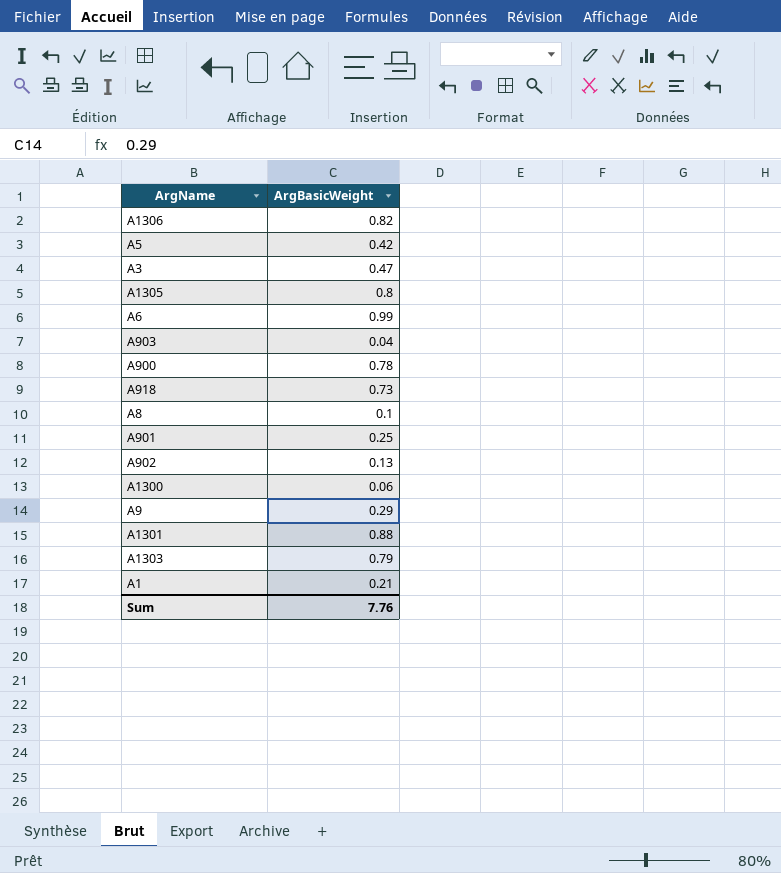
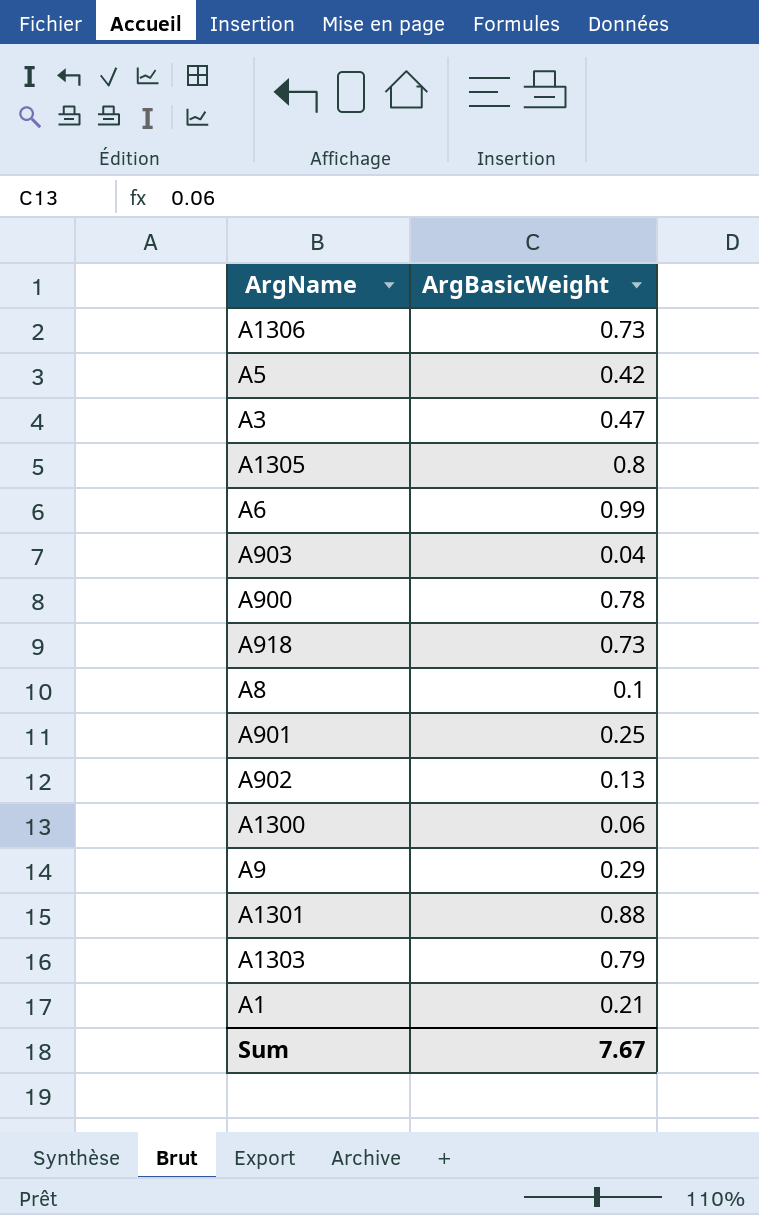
A1306 | ArgBasicWeight: 0.82 -> 0.73
Sum | ArgBasicWeight: 7.76 -> 7.67

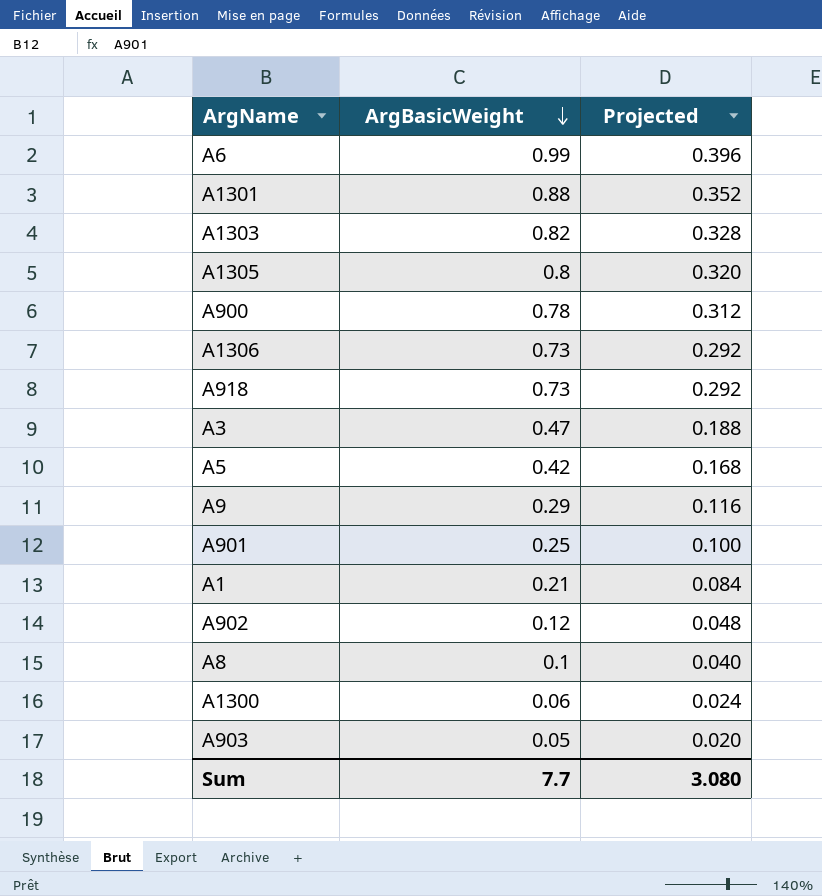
row order: none -> ArgBasicWeight descending
column Projected | formula: none -> [ArgBasicWeight] * 0.4
A1303 | ArgBasicWeight: 0.79 -> 0.82
A902 | ArgBasicWeight: 0.13 -> 0.12
A903 | ArgBasicWeight: 0.04 -> 0.05
Sum | ArgBasicWeight: 7.67 -> 7.7

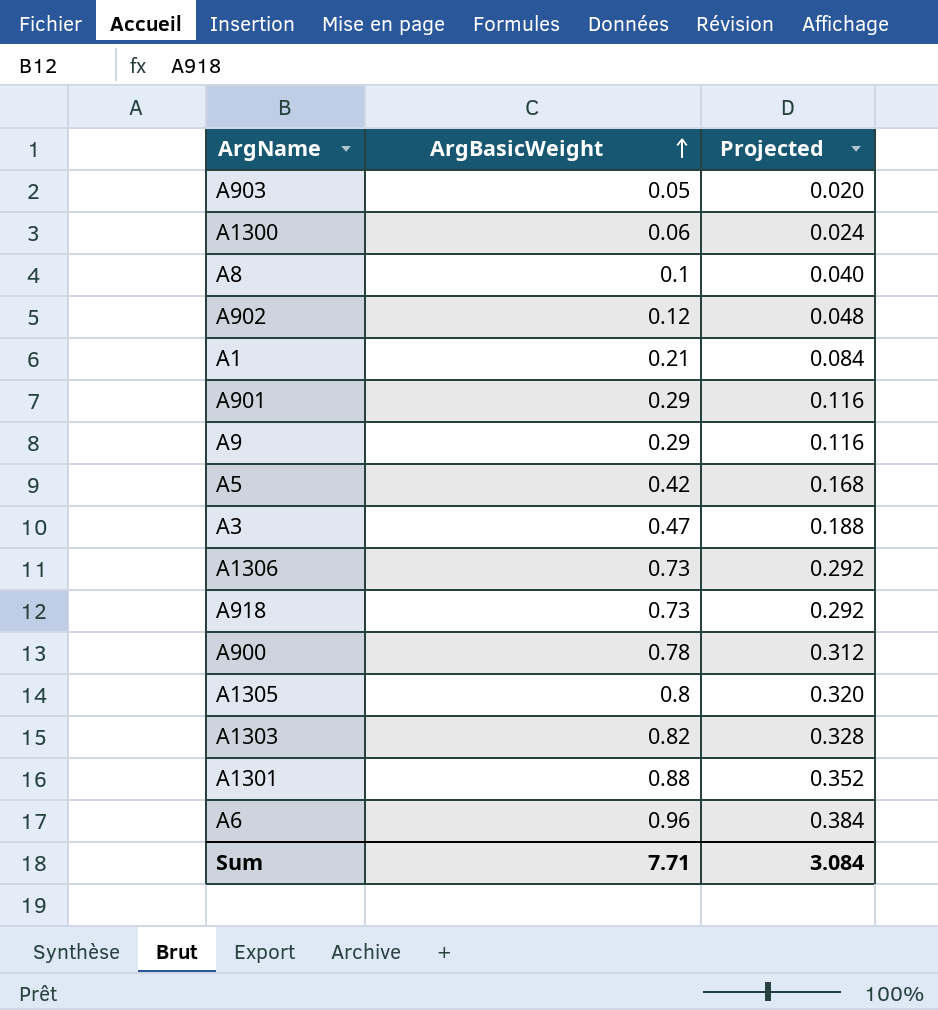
row order: ArgBasicWeight descending -> ArgBasicWeight ascending
A901 | ArgBasicWeight: 0.25 -> 0.29
A901 | Projected: 0.100 -> 0.116
A6 | ArgBasicWeight: 0.99 -> 0.96
A6 | Projected: 0.396 -> 0.384
Sum | ArgBasicWeight: 7.7 -> 7.71
Sum | Projected: 3.080 -> 3.084

